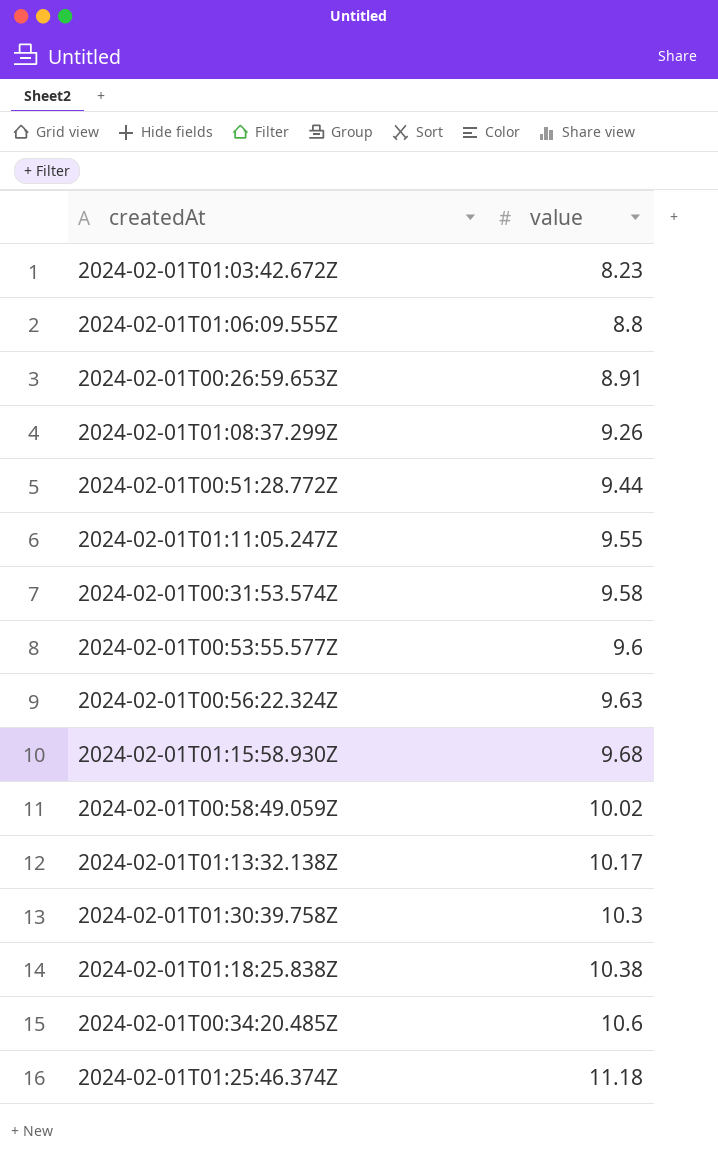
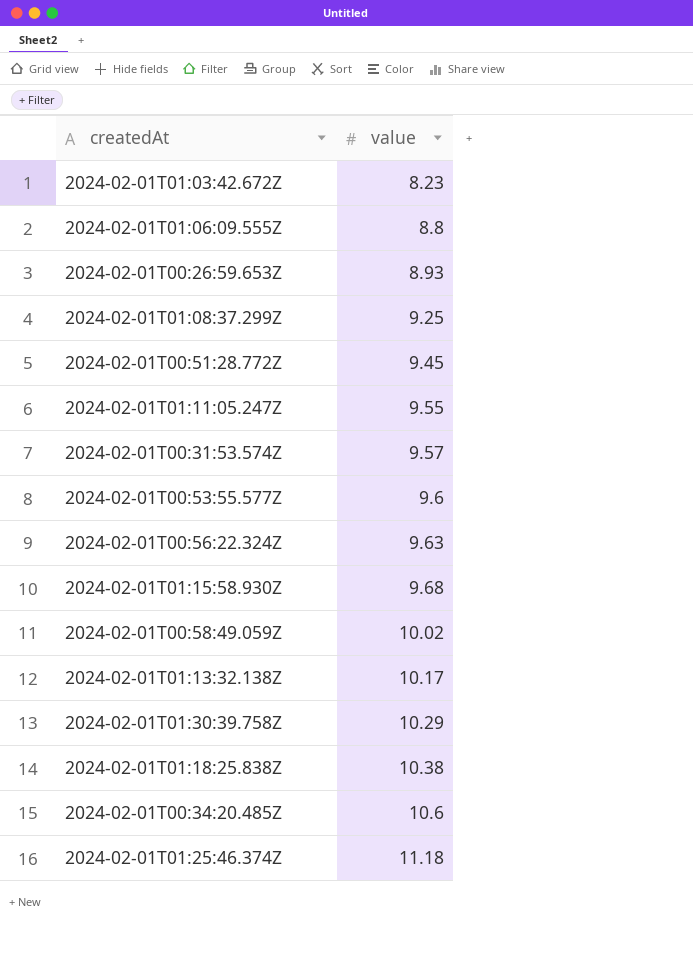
2024-02-01T00:26:59.653Z | value: 8.91 -> 8.93
2024-02-01T01:08:37.299Z | value: 9.26 -> 9.25
2024-02-01T00:51:28.772Z | value: 9.44 -> 9.45
2024-02-01T00:31:53.574Z | value: 9.58 -> 9.57
2024-02-01T01:30:39.758Z | value: 10.3 -> 10.29

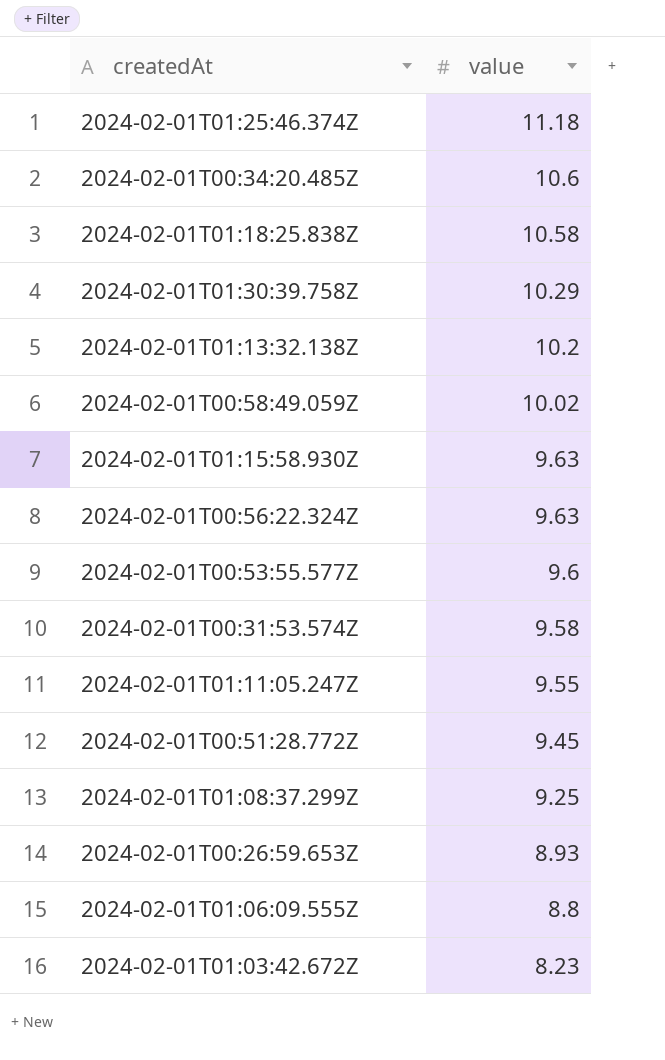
row order: value ascending -> value descending
2024-02-01T01:18:25.838Z | value: 10.38 -> 10.58
2024-02-01T01:13:32.138Z | value: 10.17 -> 10.2
2024-02-01T01:15:58.930Z | value: 9.68 -> 9.63
2024-02-01T00:31:53.574Z | value: 9.57 -> 9.58

